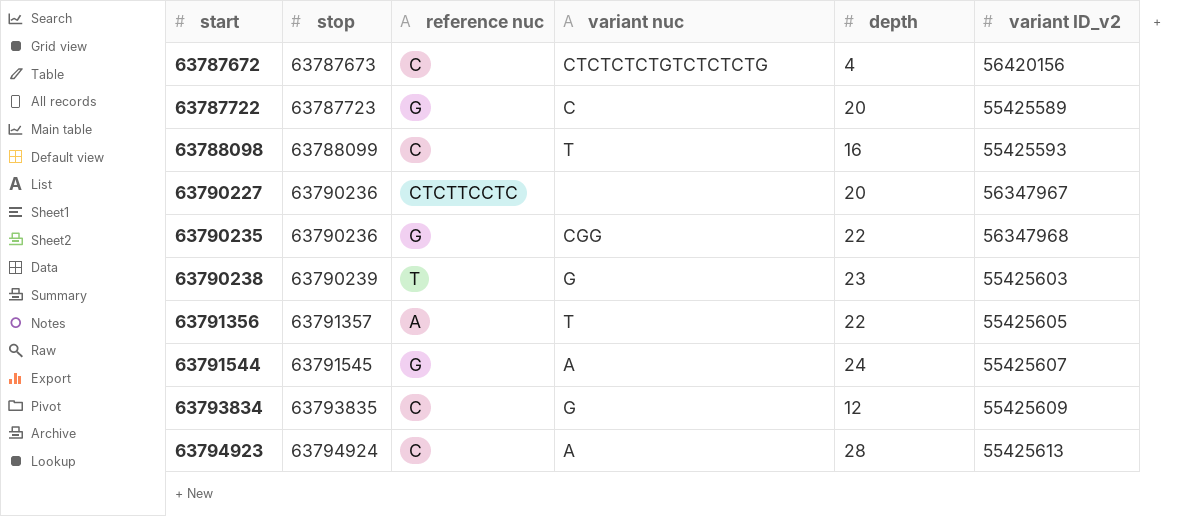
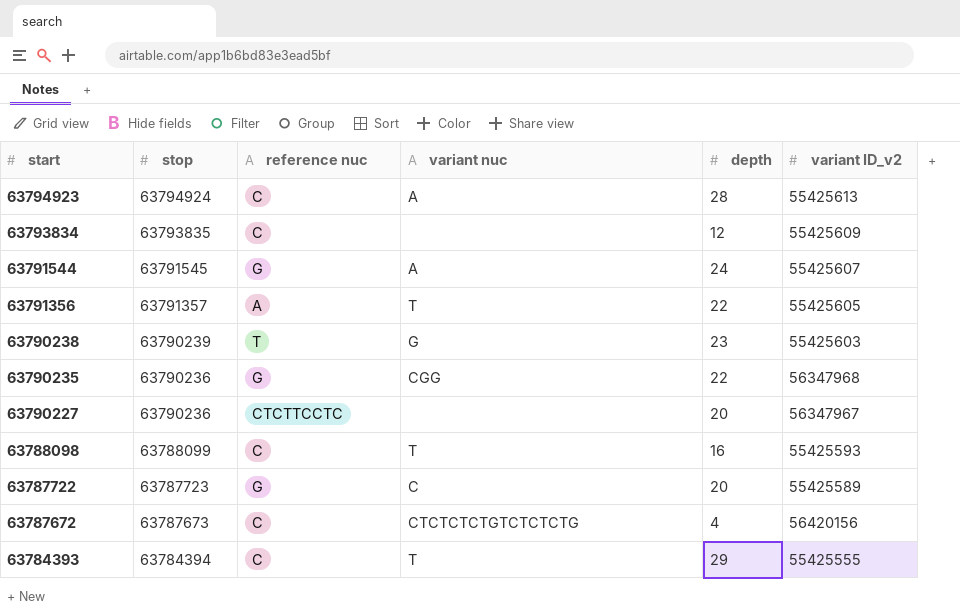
row order: start ascending -> start descending
63793834 | variant nuc: G -> none
row 63784393: none -> 63784394 | C | T | 29 | 55425555

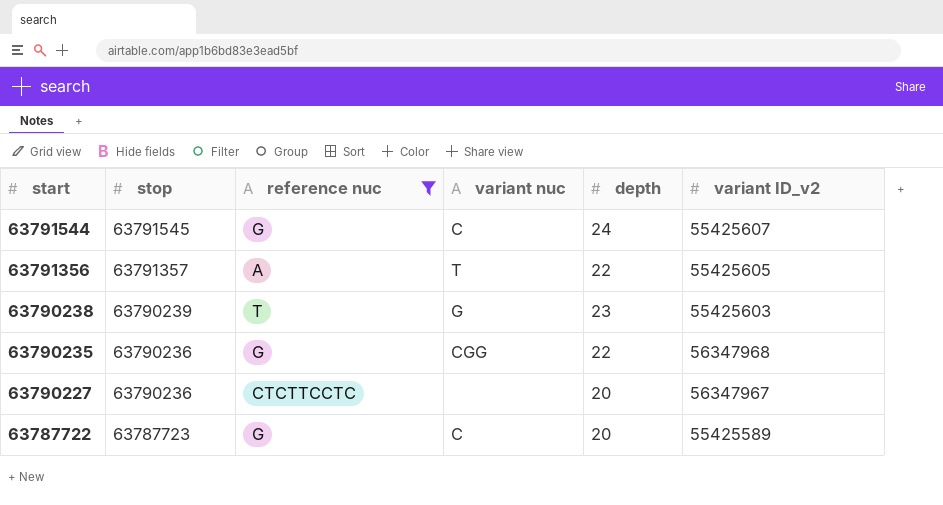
filter: none -> reference nuc != C
63791544 | variant nuc: A -> C

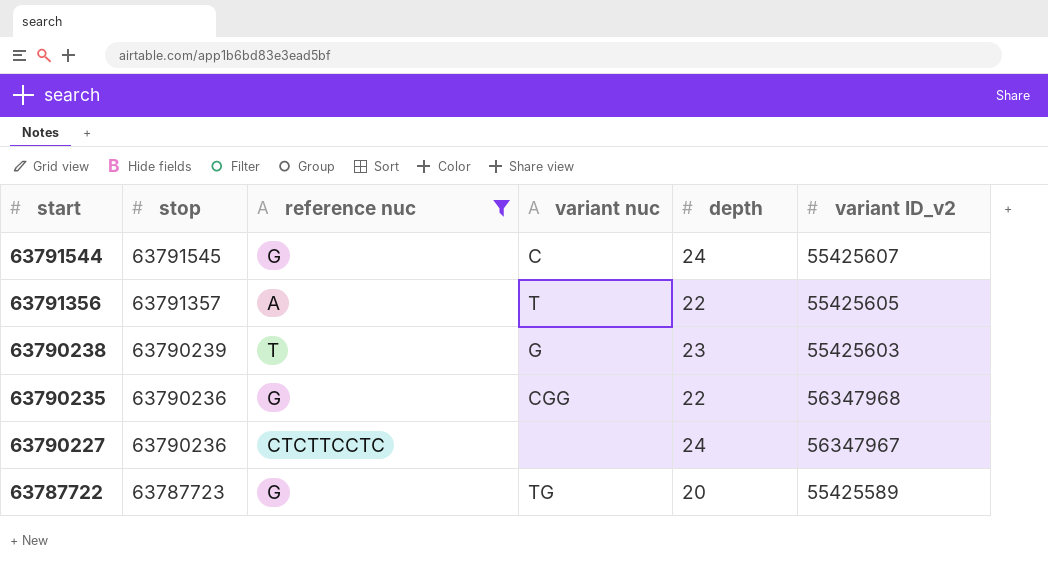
63790227 | depth: 20 -> 24
63787722 | variant nuc: C -> TG

